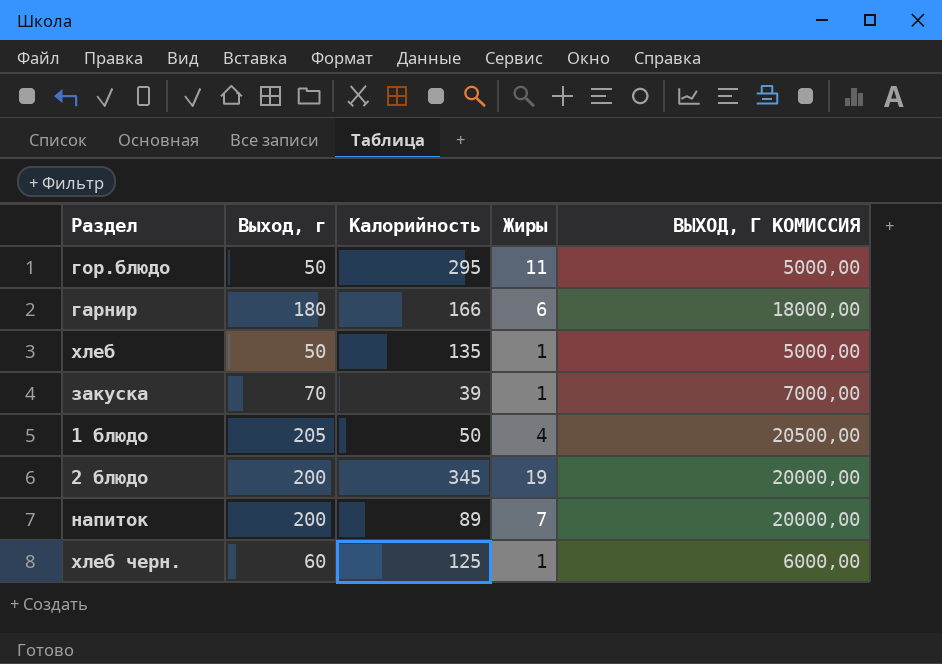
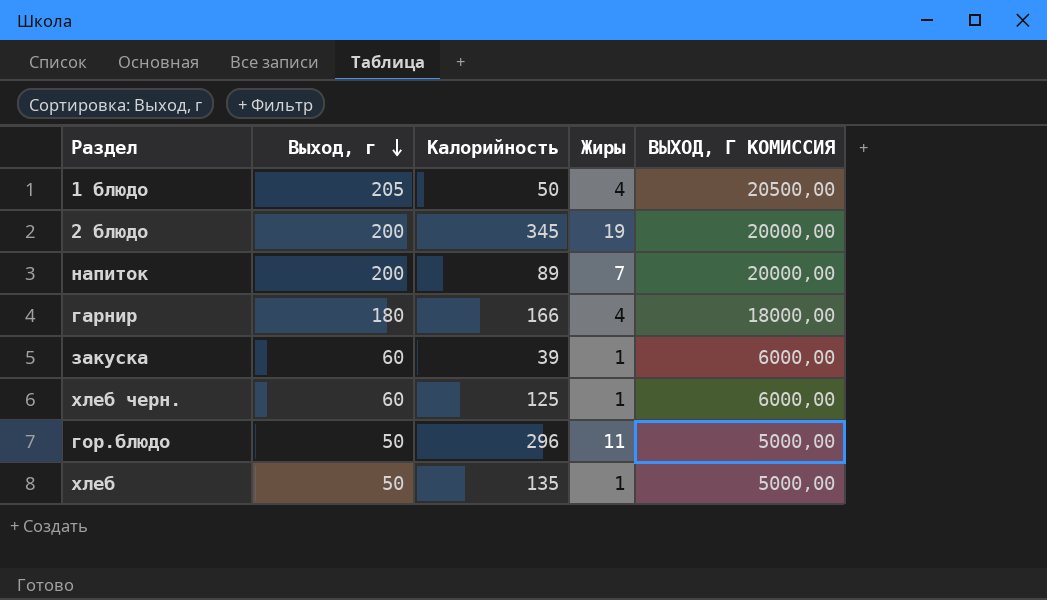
row order: none -> Выход, г descending
гарнир | Жиры: 6 -> 4
закуска | Выход, г: 70 -> 60
закуска | ВЫХОД, Г КОМИССИЯ: 7000,00 -> 6000,00
гор.блюдо | Калорийность: 295 -> 296

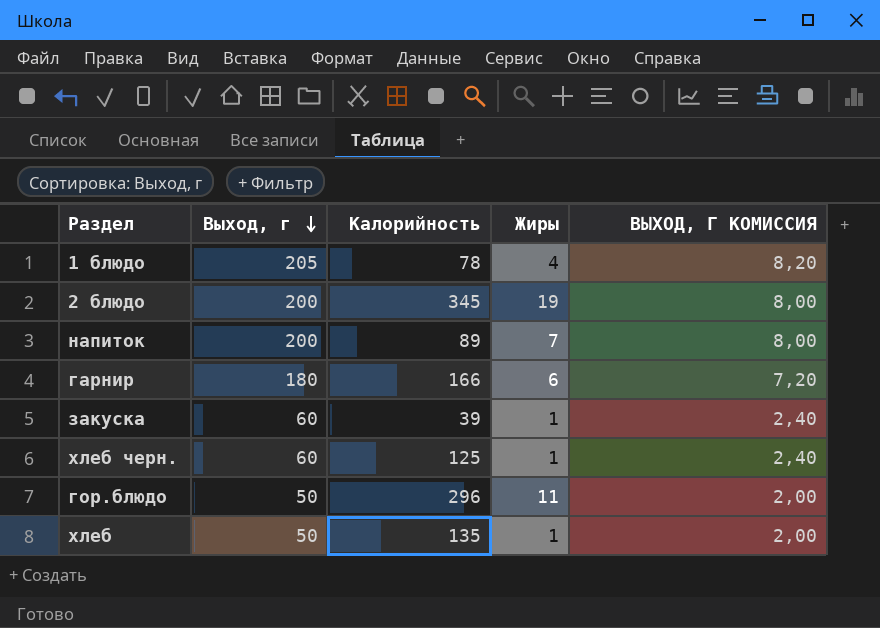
column ВЫХОД, Г КОМИССИЯ | formula: [Выход, г] * 100 -> [Выход, г] * 0,04
1 блюдо | Калорийность: 50 -> 78
гарнир | Жиры: 4 -> 6

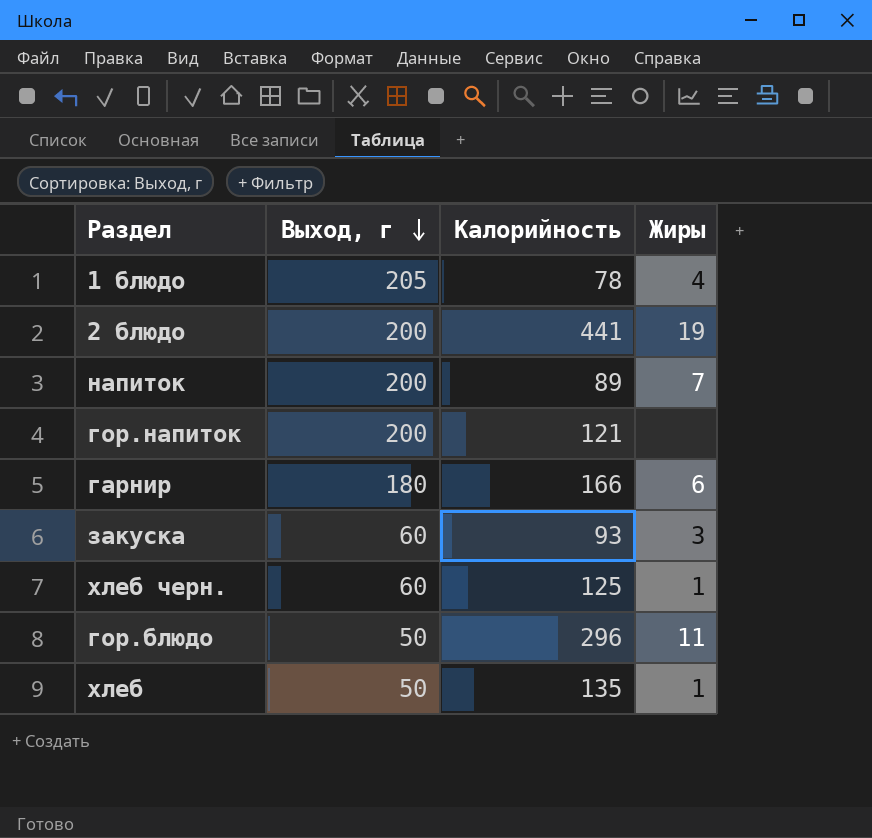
column ВЫХОД, Г КОМИССИЯ | formula: [Выход, г] * 0,04 -> none
2 блюдо | Калорийность: 345 -> 441
row гор.напиток: none -> 200 | 121 | none
закуска | Калорийность: 39 -> 93
закуска | Жиры: 1 -> 3

